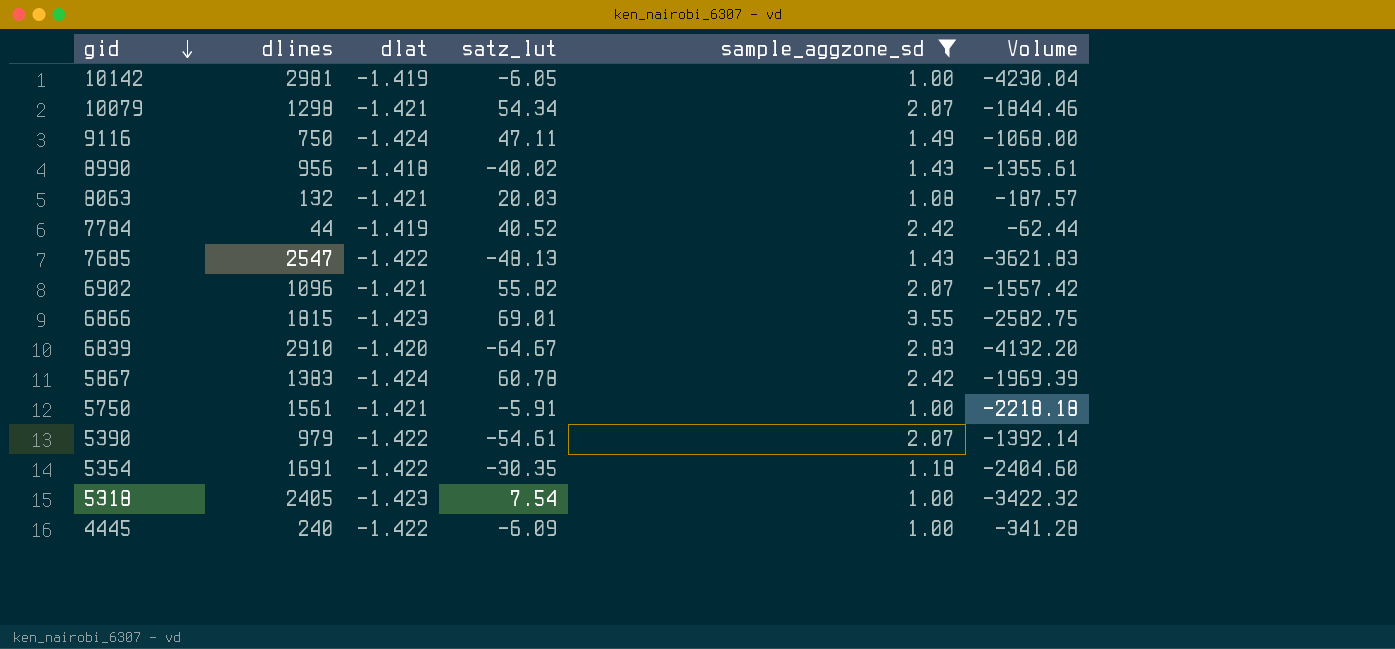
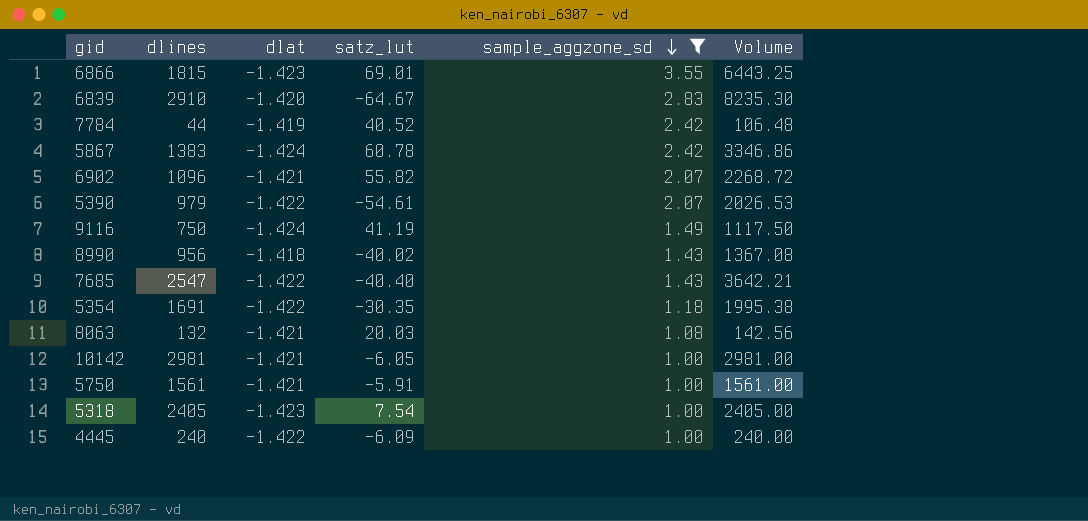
row order: gid descending -> sample_aggzone_sd descending
column Volume | formula: [dlines] * [dlat] -> [dlines] * [sample_aggzone_sd]
row 10079: 1298 | -1.421 | 54.34 | 2.07 | -1844.46 -> none
9116 | satz_lut: 47.11 -> 41.19
7685 | satz_lut: -48.13 -> -40.40
10142 | dlat: -1.419 -> -1.421

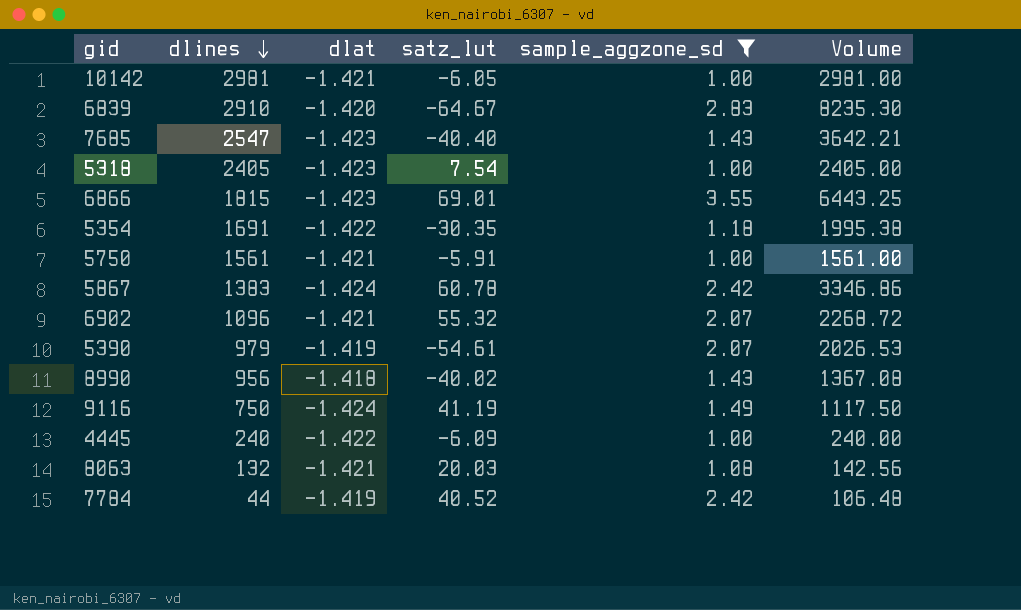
row order: sample_aggzone_sd descending -> dlines descending
7685 | dlat: -1.422 -> -1.423
6902 | satz_lut: 55.82 -> 55.32
5390 | dlat: -1.422 -> -1.419

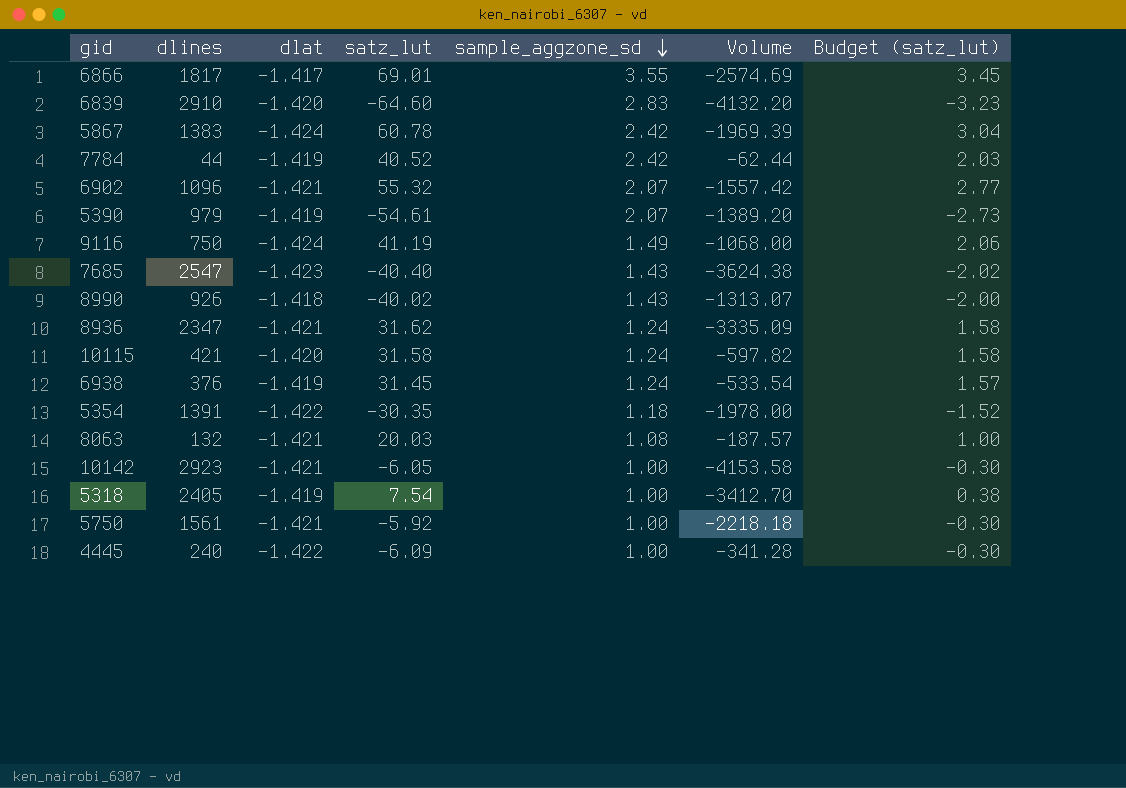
filter: sample_aggzone_sd != 1.24 -> none
row order: dlines descending -> sample_aggzone_sd descending
column Volume | formula: [dlines] * [sample_aggzone_sd] -> [dlines] * [dlat]
column Budget (satz_lut) | formula: none -> [satz_lut] * 0.05
6866 | dlines: 1815 -> 1817
6866 | dlat: -1.423 -> -1.417
6839 | satz_lut: -64.67 -> -64.60
8990 | dlines: 956 -> 926
5354 | dlines: 1691 -> 1391
10142 | dlines: 2981 -> 2923
5318 | dlat: -1.423 -> -1.419
5750 | satz_lut: -5.91 -> -5.92

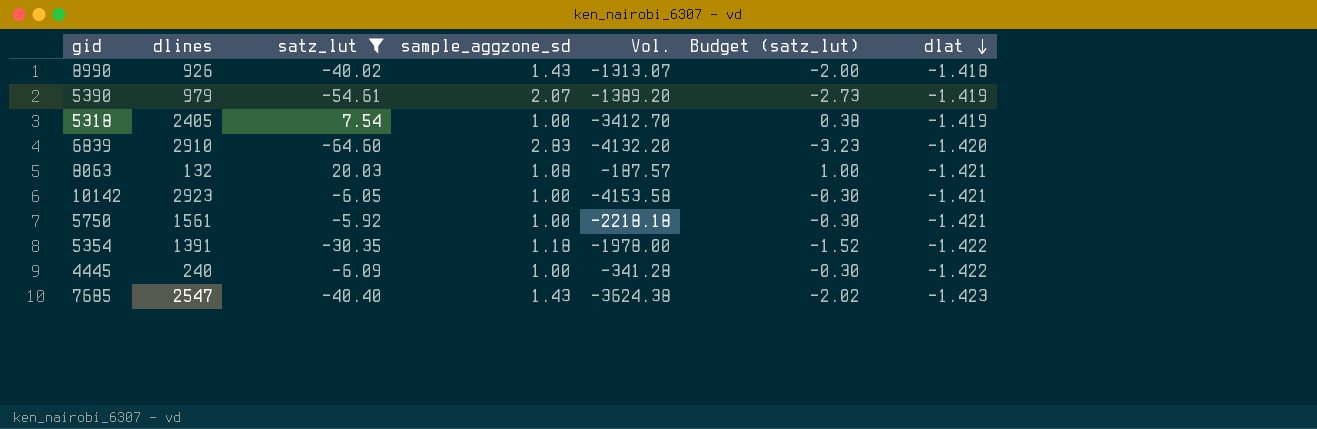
filter: none -> satz_lut <= 20.03
row order: sample_aggzone_sd descending -> dlat descending
column name: Volume -> Vol.
column dlat | position: 3 -> 7

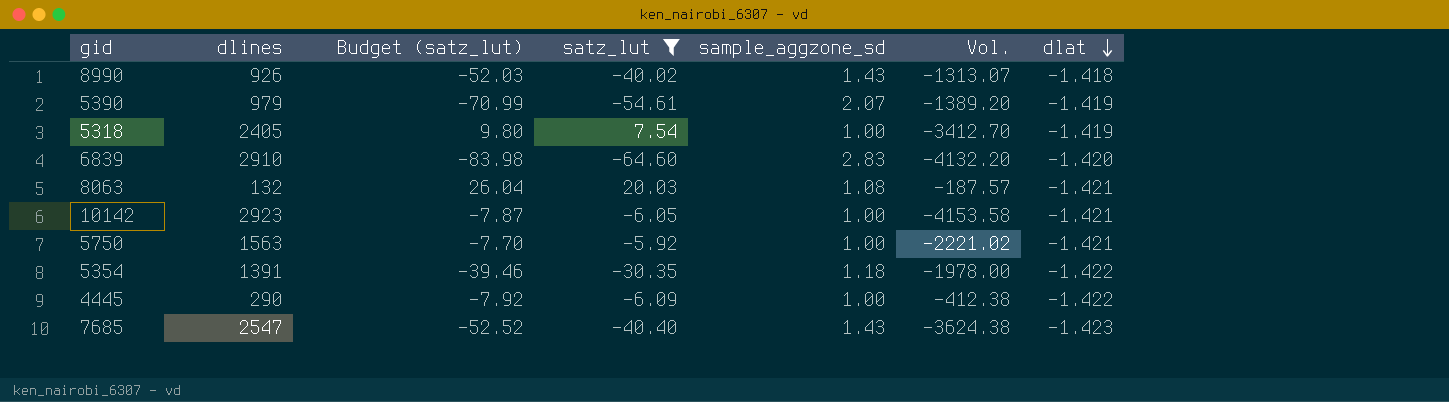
column Budget (satz_lut) | formula: [satz_lut] * 0.05 -> [satz_lut] * 1.3
column Budget (satz_lut) | position: 6 -> 3
5750 | dlines: 1561 -> 1563
5750 | Vol.: -2218.18 -> -2221.02
4445 | dlines: 240 -> 290
4445 | Vol.: -341.28 -> -412.38

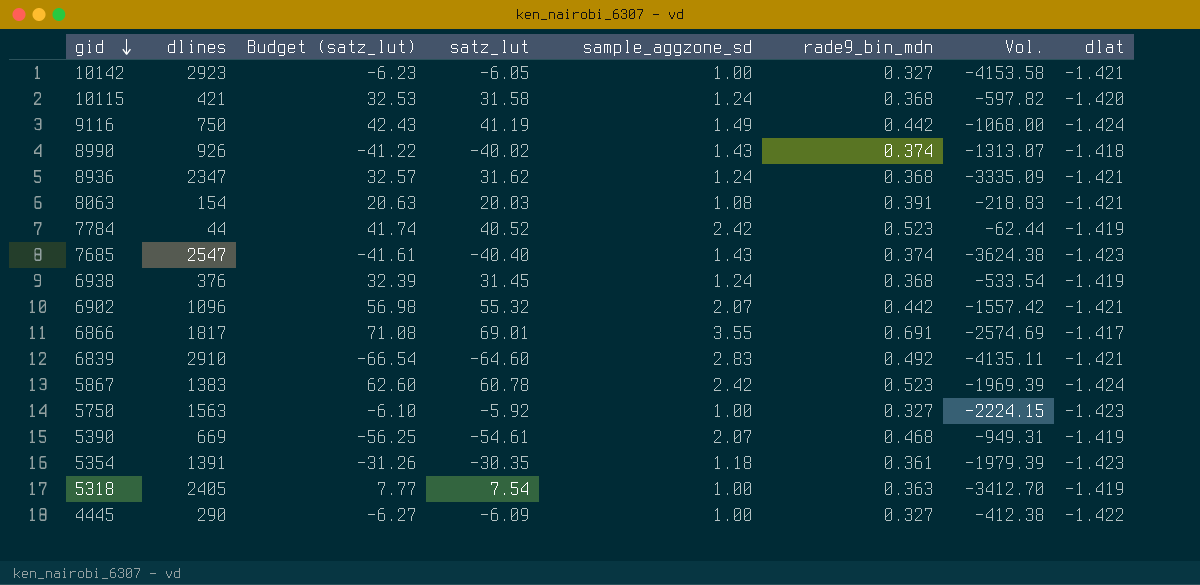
filter: satz_lut <= 20.03 -> none
row order: dlat descending -> gid descending
column Budget (satz_lut) | formula: [satz_lut] * 1.3 -> [satz_lut] * 1.03
column rade9_bin_mdn | position: none -> 6
8063 | dlines: 132 -> 154
8063 | Vol.: -187.57 -> -218.83
6839 | Vol.: -4132.20 -> -4135.11
6839 | dlat: -1.420 -> -1.421
5750 | Vol.: -2221.02 -> -2224.15
5750 | dlat: -1.421 -> -1.423
5390 | dlines: 979 -> 669
5390 | Vol.: -1389.20 -> -949.31
5354 | Vol.: -1978.00 -> -1979.39
5354 | dlat: -1.422 -> -1.423

